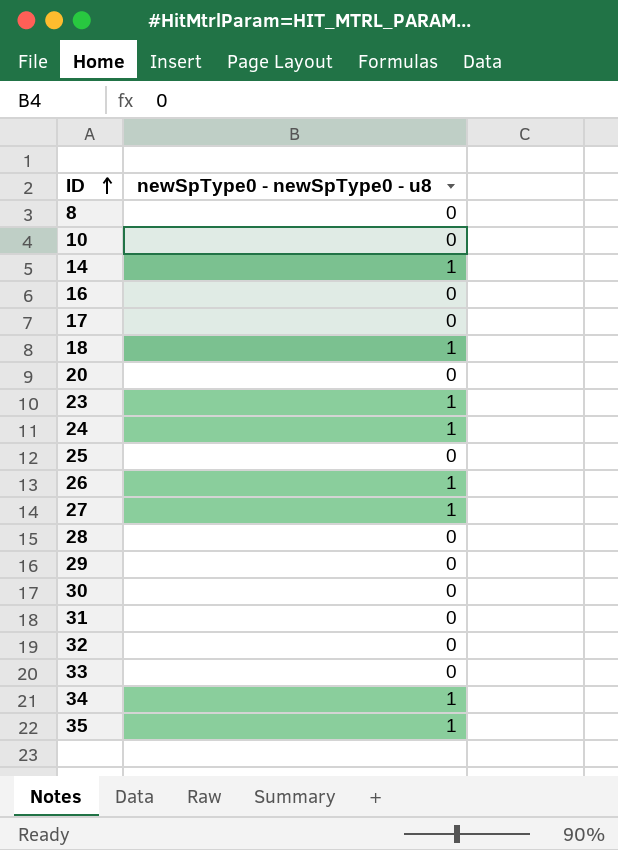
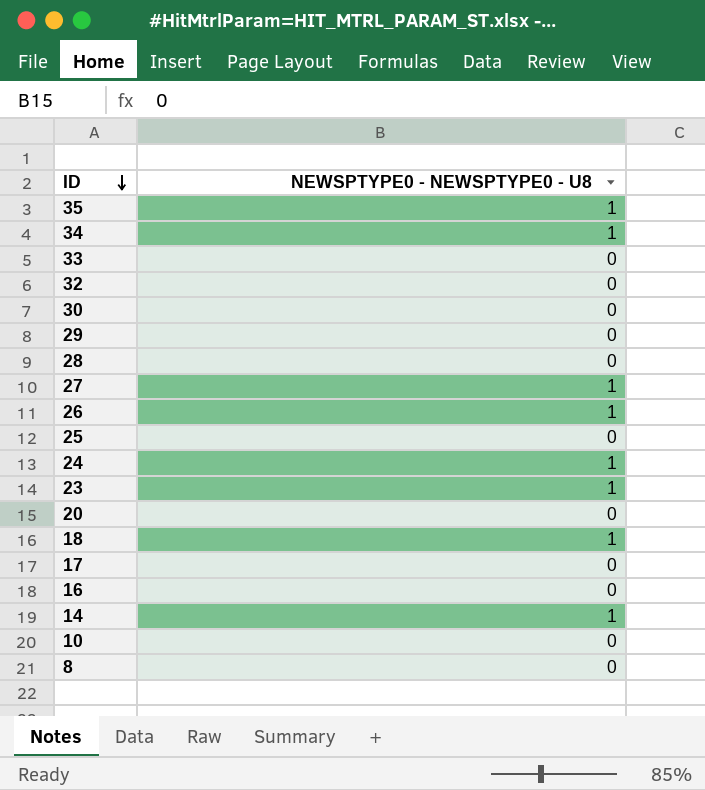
row order: ID ascending -> ID descending
column name: newSpType0 - newSpType0 - u8 -> NEWSPTYPE0 - NEWSPTYPE0 - U8
row 31: 0 -> none

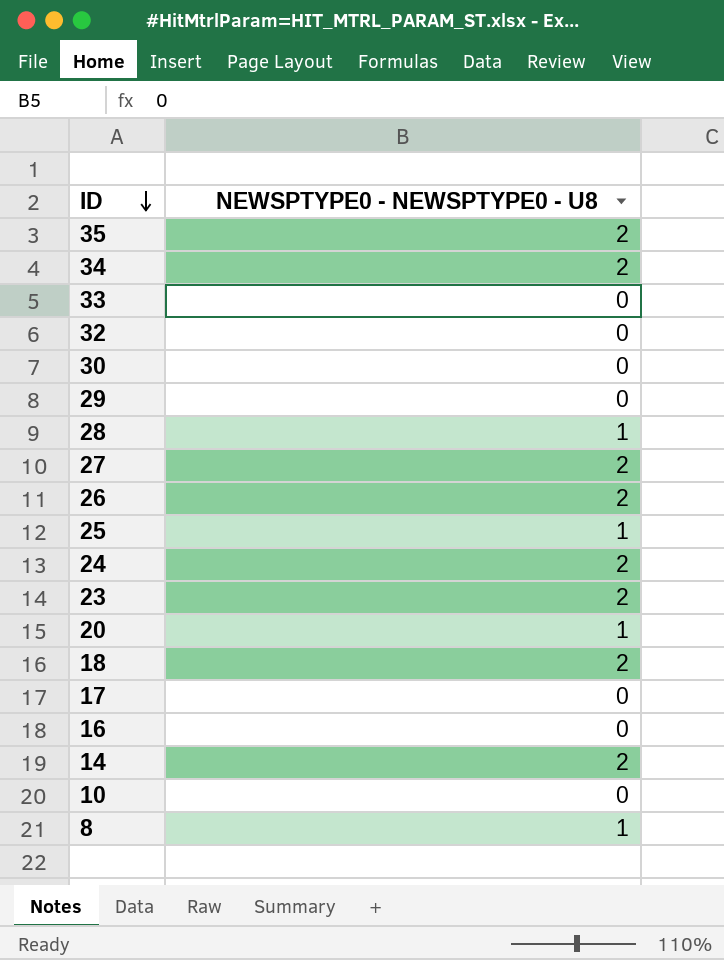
35 | NEWSPTYPE0 - NEWSPTYPE0 - U8: 1 -> 2
34 | NEWSPTYPE0 - NEWSPTYPE0 - U8: 1 -> 2
28 | NEWSPTYPE0 - NEWSPTYPE0 - U8: 0 -> 1
27 | NEWSPTYPE0 - NEWSPTYPE0 - U8: 1 -> 2
26 | NEWSPTYPE0 - NEWSPTYPE0 - U8: 1 -> 2
25 | NEWSPTYPE0 - NEWSPTYPE0 - U8: 0 -> 1
24 | NEWSPTYPE0 - NEWSPTYPE0 - U8: 1 -> 2
23 | NEWSPTYPE0 - NEWSPTYPE0 - U8: 1 -> 2
20 | NEWSPTYPE0 - NEWSPTYPE0 - U8: 0 -> 1
18 | NEWSPTYPE0 - NEWSPTYPE0 - U8: 1 -> 2
14 | NEWSPTYPE0 - NEWSPTYPE0 - U8: 1 -> 2
8 | NEWSPTYPE0 - NEWSPTYPE0 - U8: 0 -> 1

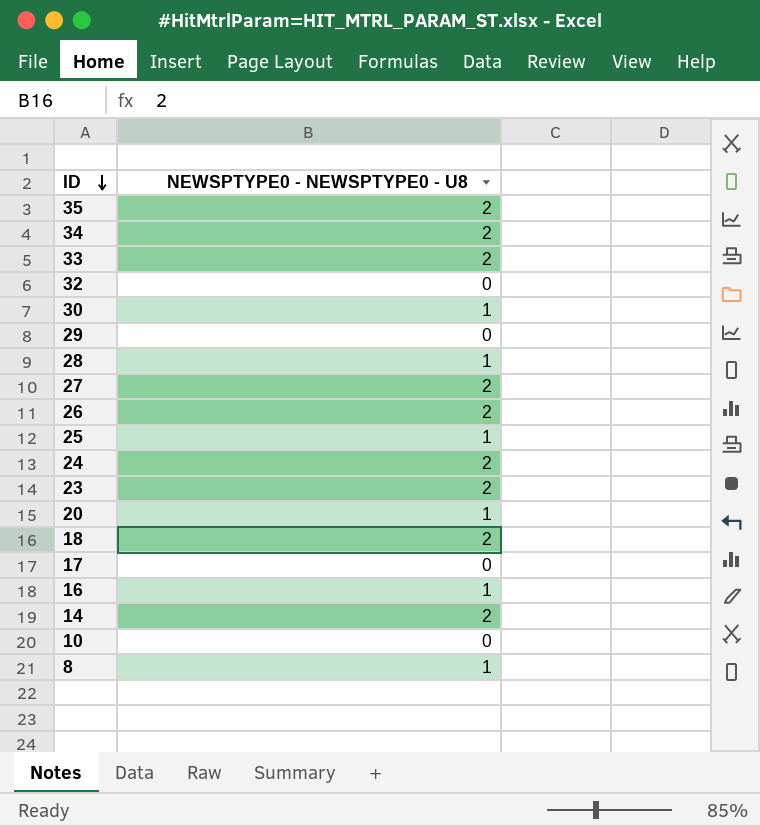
33 | NEWSPTYPE0 - NEWSPTYPE0 - U8: 0 -> 2
30 | NEWSPTYPE0 - NEWSPTYPE0 - U8: 0 -> 1
16 | NEWSPTYPE0 - NEWSPTYPE0 - U8: 0 -> 1

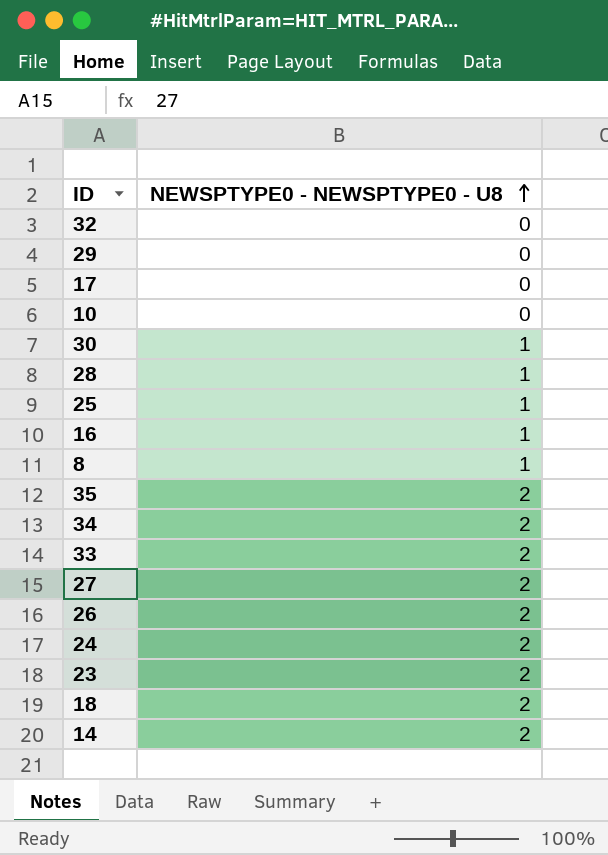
row order: ID descending -> NEWSPTYPE0 - NEWSPTYPE0 - U8 ascending
row 20: 1 -> none

